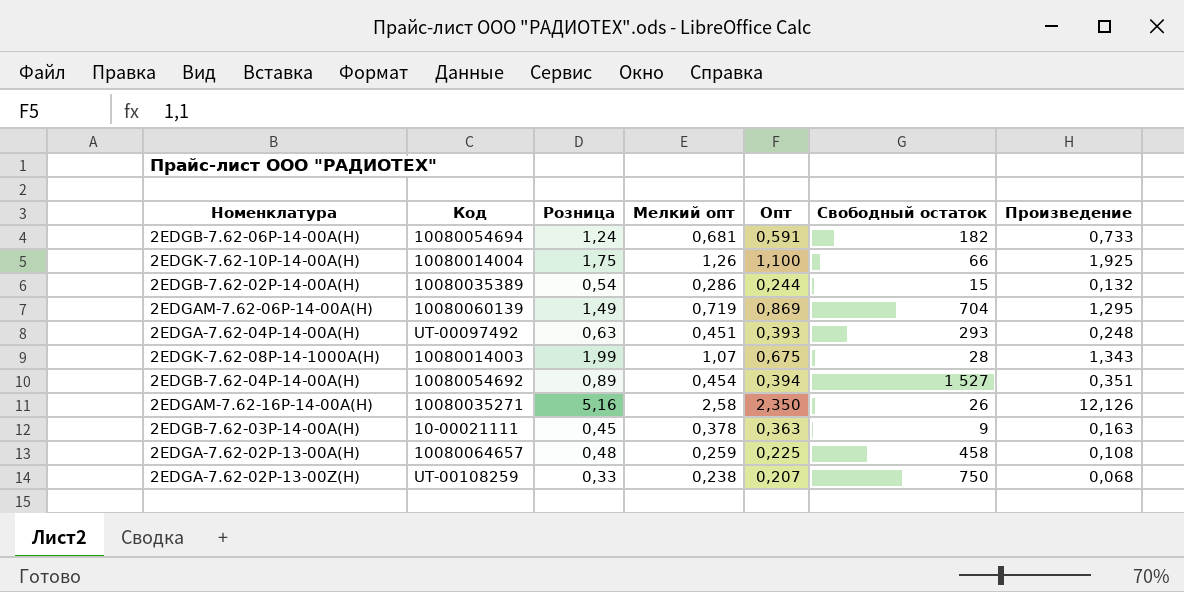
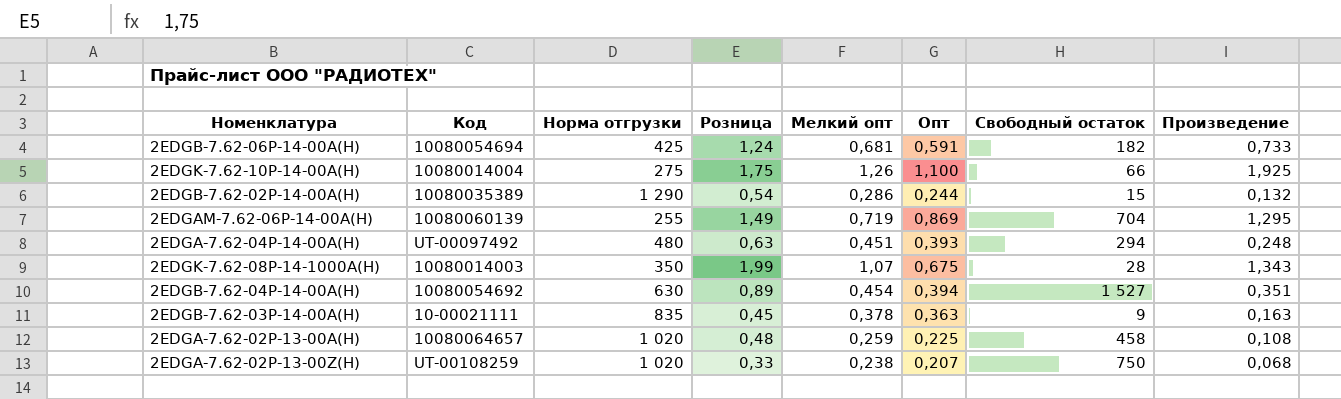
column Норма отгрузки | position: none -> 3
row 2EDGAM-7.62-16P-14-00A(H): 10080035271 | 5,16 | 2,58 | 2,350 | 26 | 12,126 -> none
2EDGA-7.62-04P-14-00A(H) | Свободный остаток: 293 -> 294

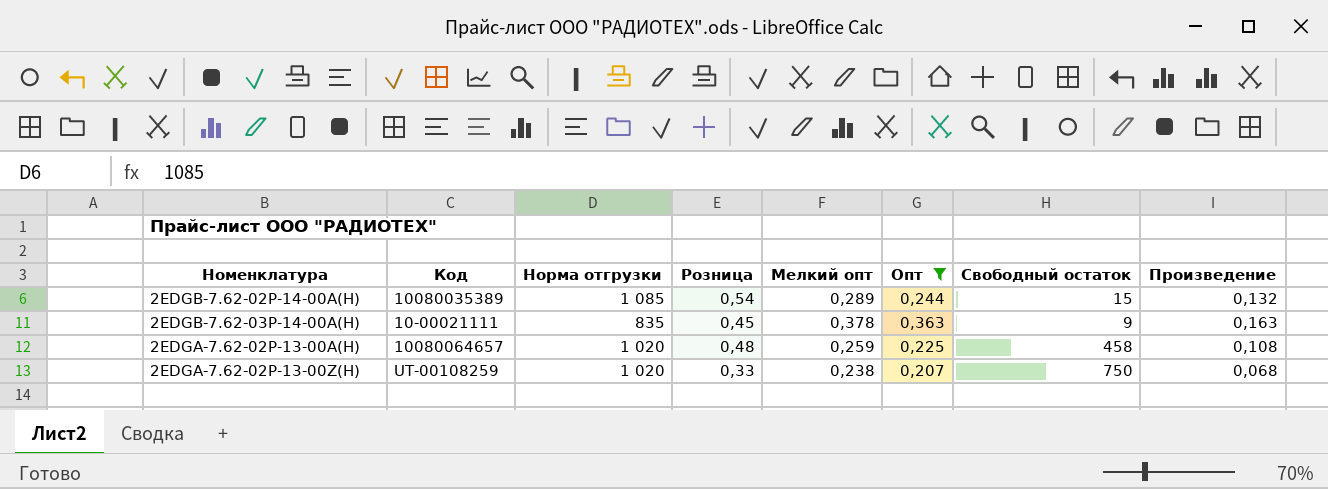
filter: none -> Опт <= 0,363
2EDGB-7.62-02P-14-00A(H) | Норма отгрузки: 1 290 -> 1 085
2EDGB-7.62-02P-14-00A(H) | Мелкий опт: 0,286 -> 0,289

